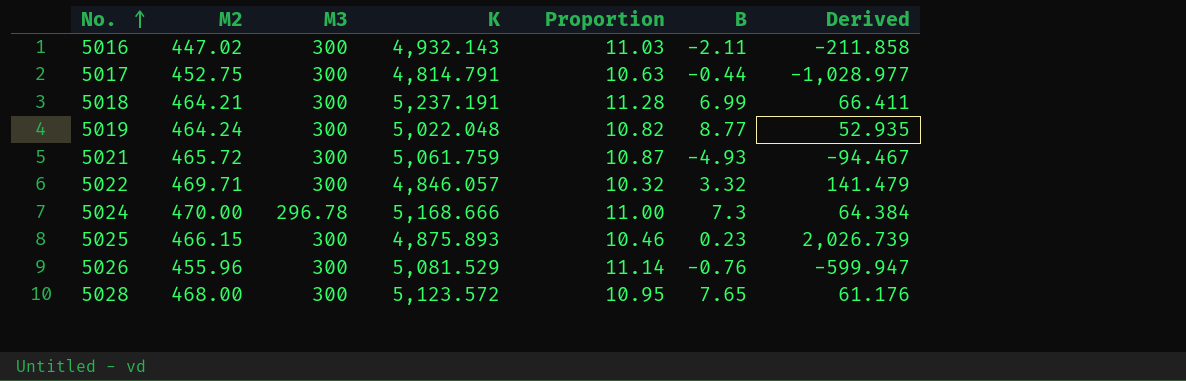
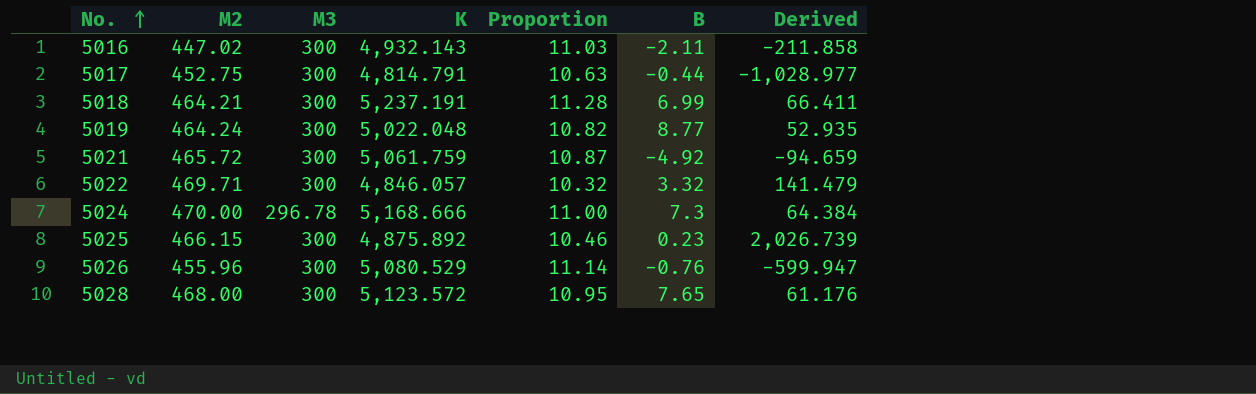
5021 | B: -4.93 -> -4.92
5021 | Derived: -94.467 -> -94.659
5025 | K: 4,875.893 -> 4,875.892
5026 | K: 5,081.529 -> 5,080.529

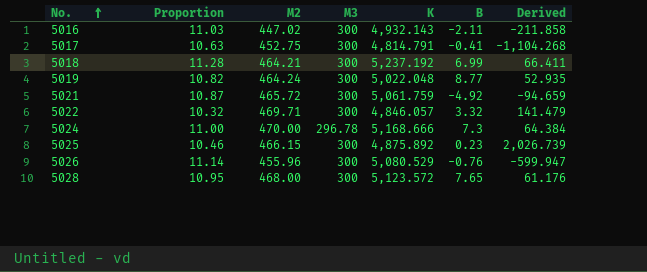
column Proportion | position: 5 -> 2
5017 | B: -0.44 -> -0.41
5017 | Derived: -1,028.977 -> -1,104.268
5018 | K: 5,237.191 -> 5,237.192

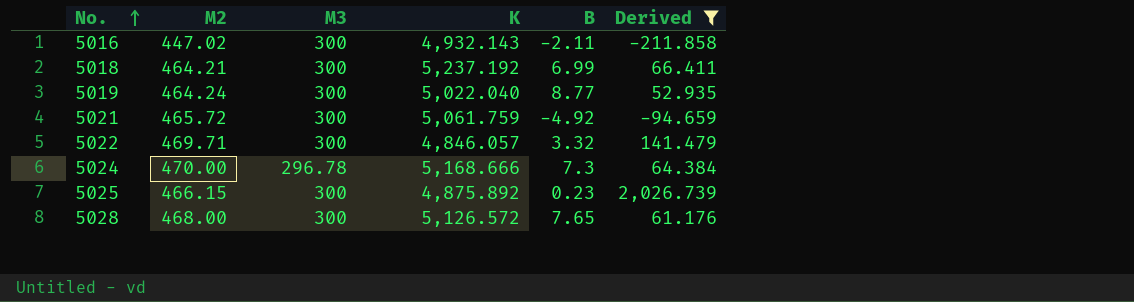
filter: none -> Derived >= -211.858
column Proportion | formula: [K] / [M2] -> none
5019 | K: 5,022.048 -> 5,022.040
5028 | K: 5,123.572 -> 5,126.572

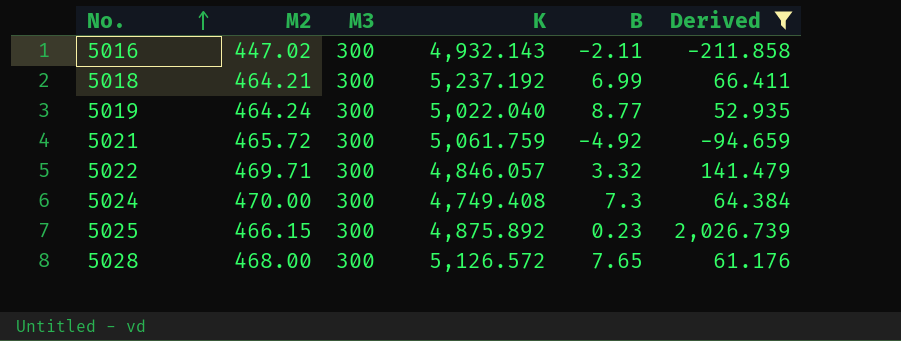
5024 | M3: 296.78 -> 300
5024 | K: 5,168.666 -> 4,749.408

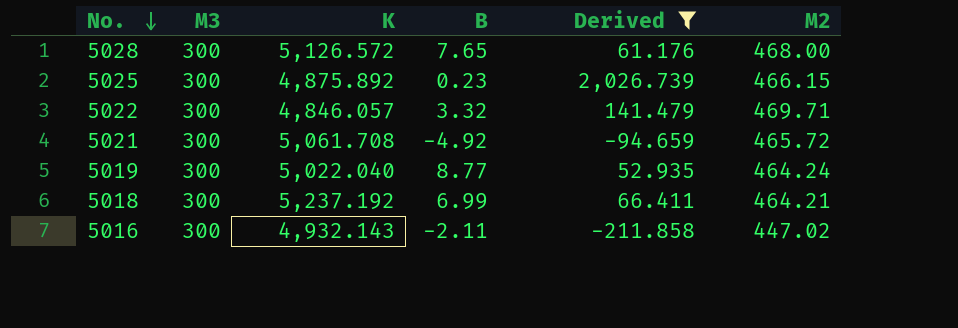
row order: No. ascending -> No. descending
column M2 | position: 2 -> 6
row 5024: 470.00 | 300 | 4,749.408 | 7.3 | 64.384 -> none
5021 | K: 5,061.759 -> 5,061.708

